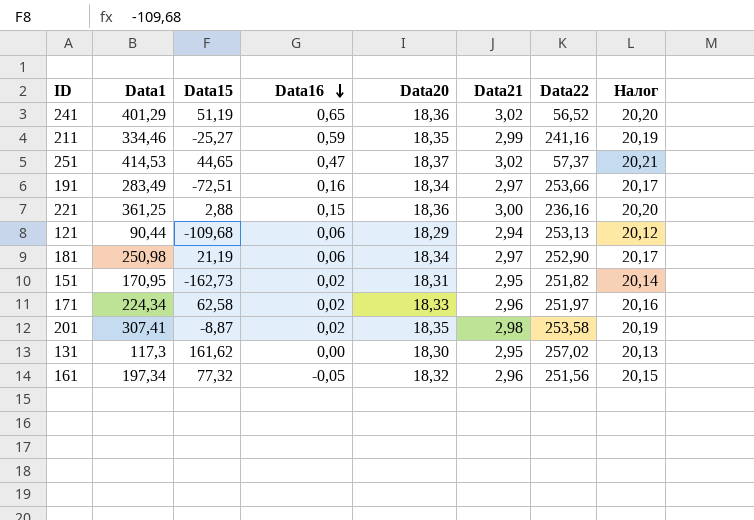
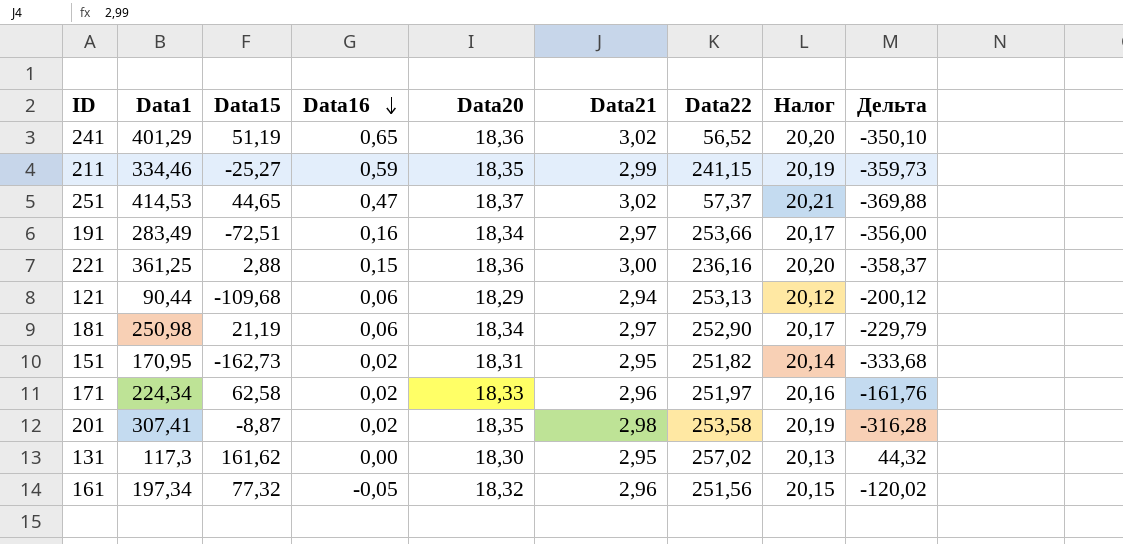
column Дельта | formula: none -> [Data15] - [Data1]
211 | Data22: 241,16 -> 241,15

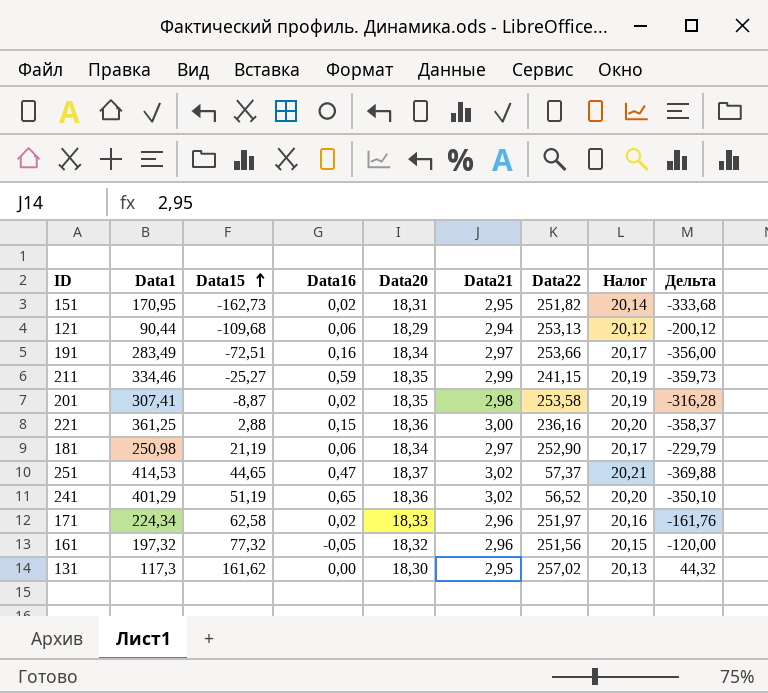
row order: Data16 descending -> Data15 ascending
161 | Data1: 197,34 -> 197,32
161 | Дельта: -120,02 -> -120,00

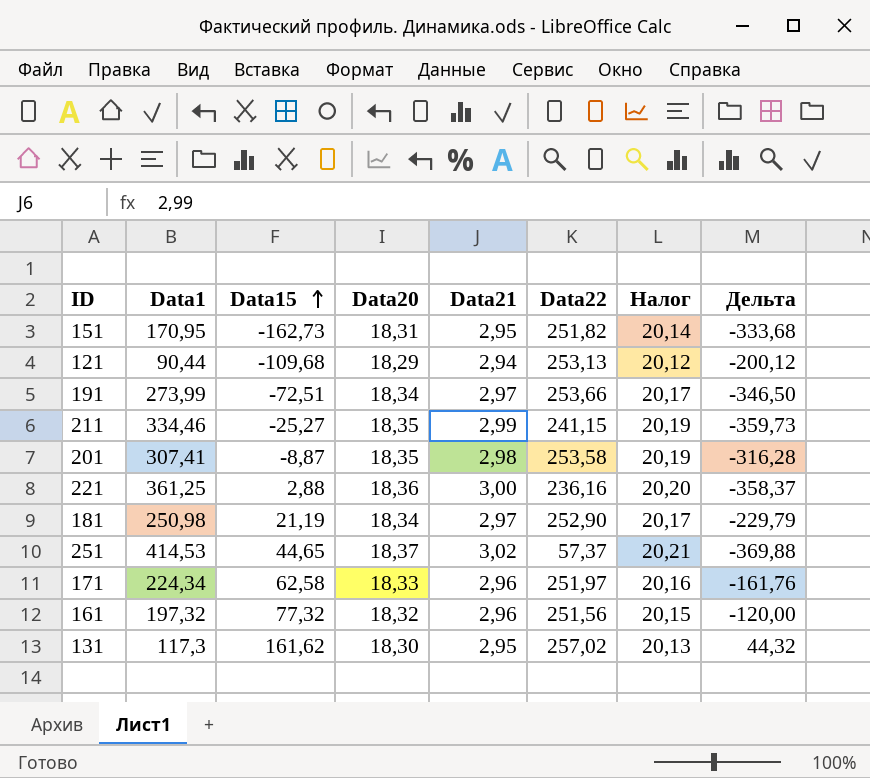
column Data16 | position: 4 -> none
row 241: 401,29 | 51,19 | 0,65 | 18,36 | 3,02 | 56,52 | 20,20 | -350,10 -> none
191 | Data1: 283,49 -> 273,99
191 | Дельта: -356,00 -> -346,50

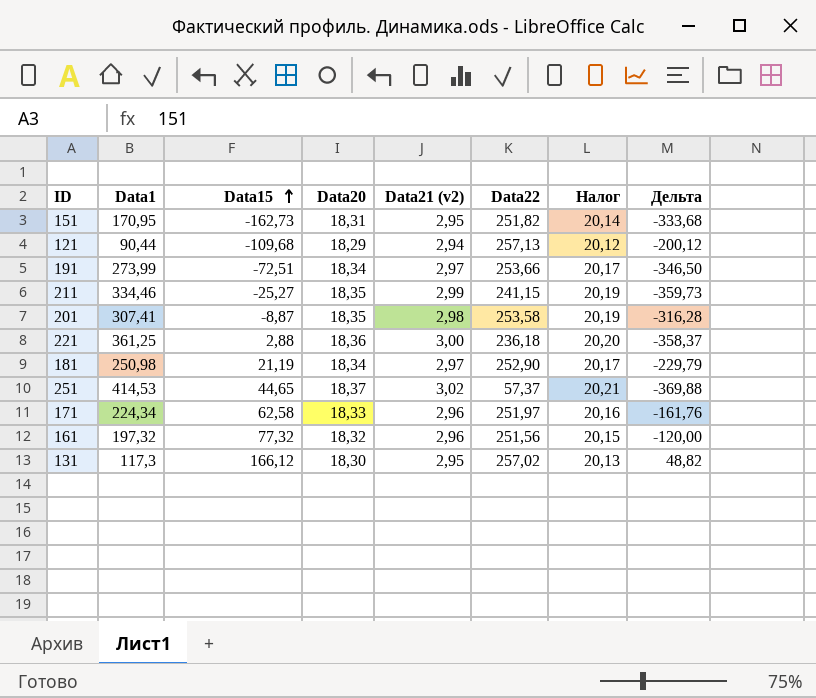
column name: Data21 -> Data21 (v2)
121 | Data22: 253,13 -> 257,13
221 | Data22: 236,16 -> 236,18
131 | Data15: 161,62 -> 166,12
131 | Дельта: 44,32 -> 48,82

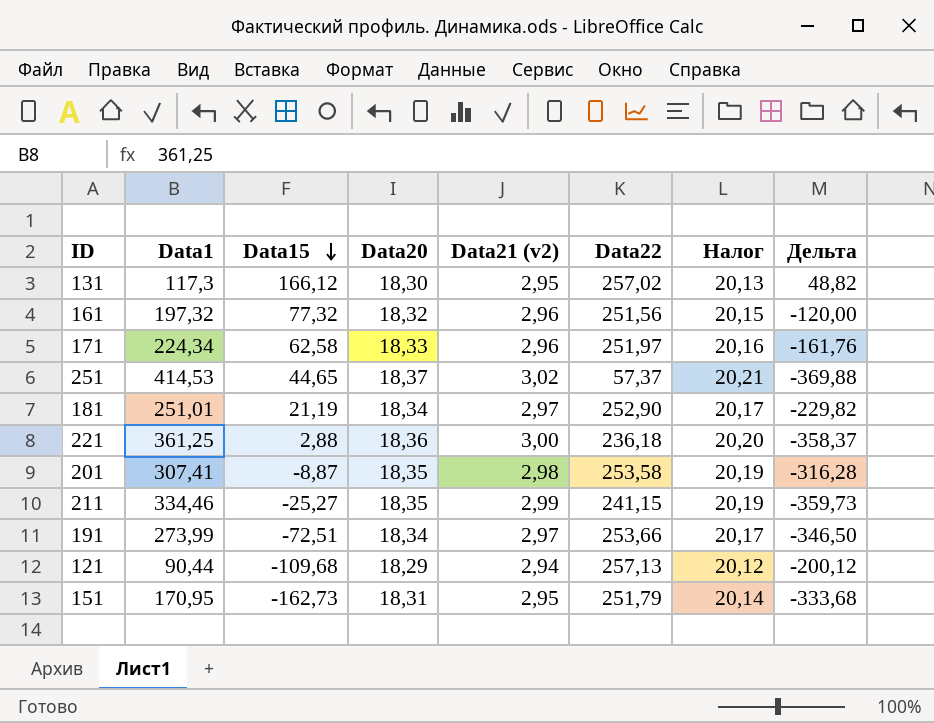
row order: Data15 ascending -> Data15 descending
181 | Data1: 250,98 -> 251,01
181 | Дельта: -229,79 -> -229,82
151 | Data22: 251,82 -> 251,79

